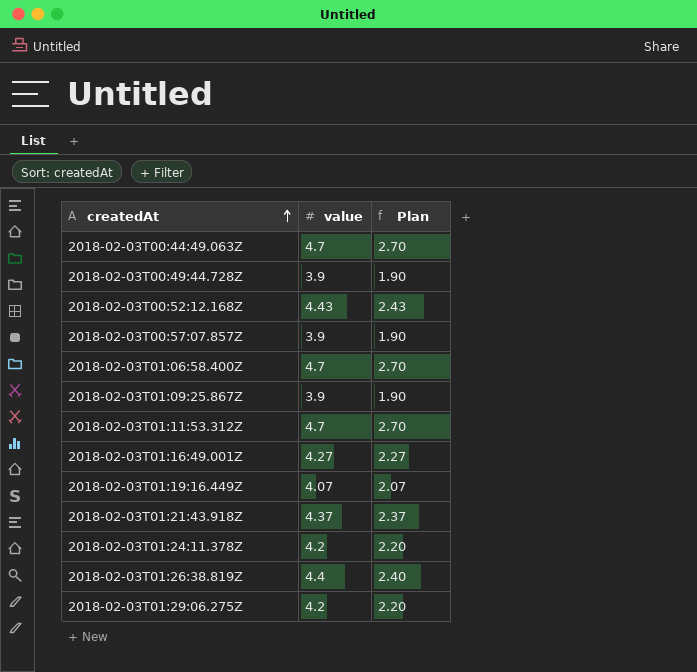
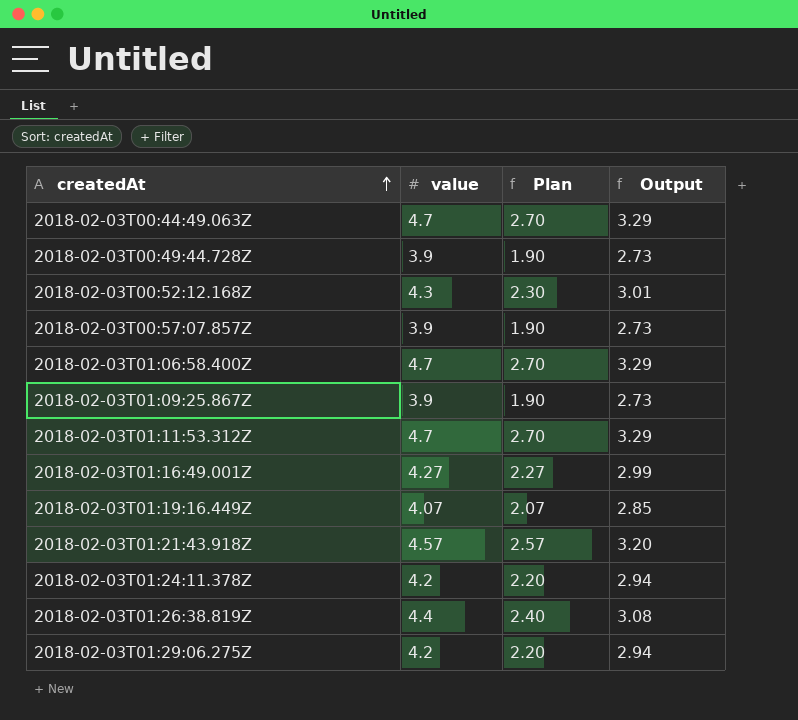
column Output | formula: none -> [value] * 0.7
2018-02-03T00:52:12.168Z | value: 4.43 -> 4.3
2018-02-03T00:52:12.168Z | Plan: 2.43 -> 2.30
2018-02-03T01:21:43.918Z | value: 4.37 -> 4.57
2018-02-03T01:21:43.918Z | Plan: 2.37 -> 2.57

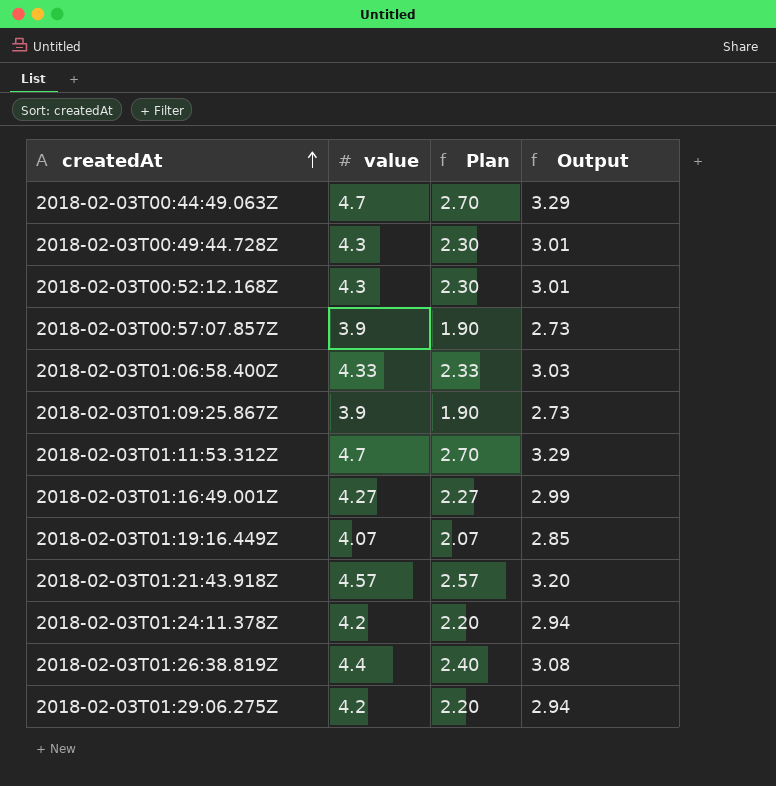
2018-02-03T00:49:44.728Z | value: 3.9 -> 4.3
2018-02-03T00:49:44.728Z | Plan: 1.90 -> 2.30
2018-02-03T00:49:44.728Z | Output: 2.73 -> 3.01
2018-02-03T01:06:58.400Z | value: 4.7 -> 4.33
2018-02-03T01:06:58.400Z | Plan: 2.70 -> 2.33
2018-02-03T01:06:58.400Z | Output: 3.29 -> 3.03

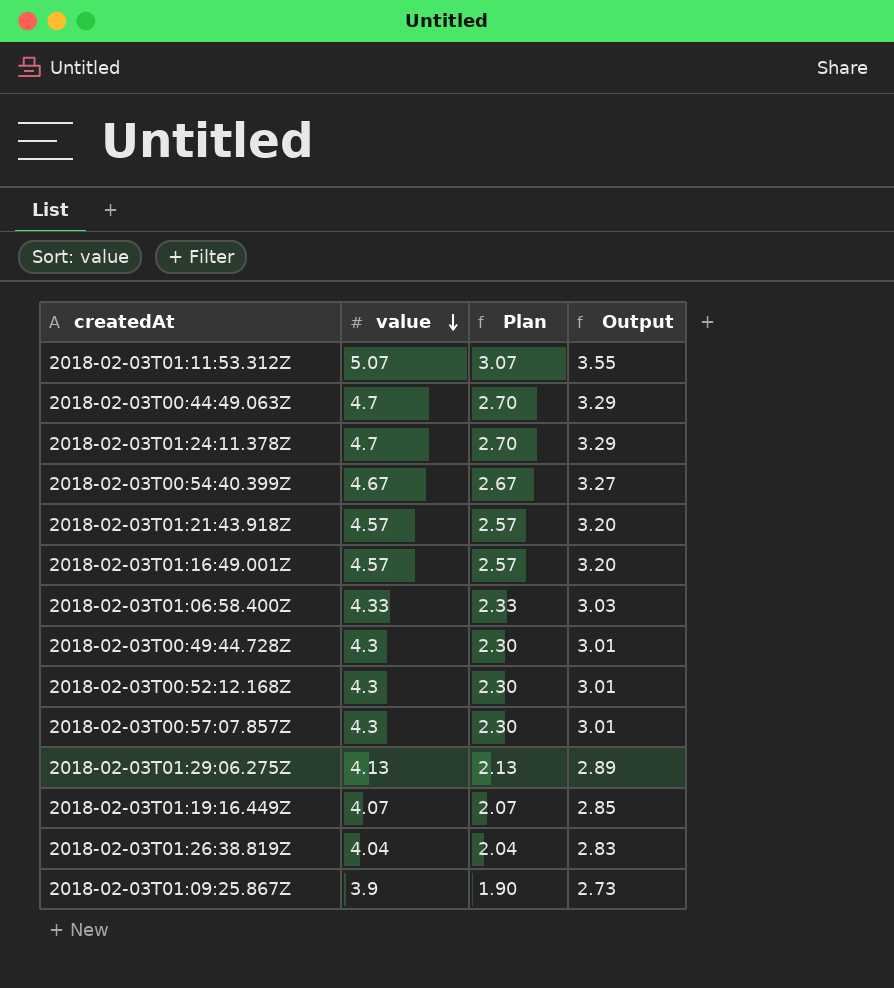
row order: createdAt ascending -> value descending
2018-02-03T01:11:53.312Z | value: 4.7 -> 5.07
2018-02-03T01:11:53.312Z | Plan: 2.70 -> 3.07
2018-02-03T01:11:53.312Z | Output: 3.29 -> 3.55
2018-02-03T01:24:11.378Z | value: 4.2 -> 4.7
2018-02-03T01:24:11.378Z | Plan: 2.20 -> 2.70
2018-02-03T01:24:11.378Z | Output: 2.94 -> 3.29
row 2018-02-03T00:54:40.399Z: none -> 4.67 | 2.67 | 3.27
2018-02-03T01:16:49.001Z | value: 4.27 -> 4.57
2018-02-03T01:16:49.001Z | Plan: 2.27 -> 2.57
2018-02-03T01:16:49.001Z | Output: 2.99 -> 3.20
2018-02-03T00:57:07.857Z | value: 3.9 -> 4.3
2018-02-03T00:57:07.857Z | Plan: 1.90 -> 2.30
2018-02-03T00:57:07.857Z | Output: 2.73 -> 3.01
2018-02-03T01:29:06.275Z | value: 4.2 -> 4.13
2018-02-03T01:29:06.275Z | Plan: 2.20 -> 2.13
2018-02-03T01:29:06.275Z | Output: 2.94 -> 2.89
2018-02-03T01:26:38.819Z | value: 4.4 -> 4.04
2018-02-03T01:26:38.819Z | Plan: 2.40 -> 2.04
2018-02-03T01:26:38.819Z | Output: 3.08 -> 2.83

